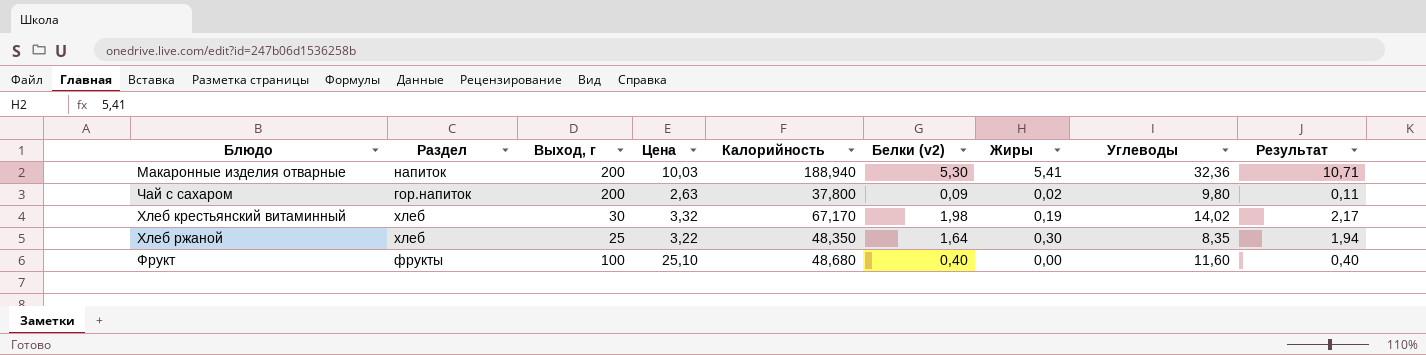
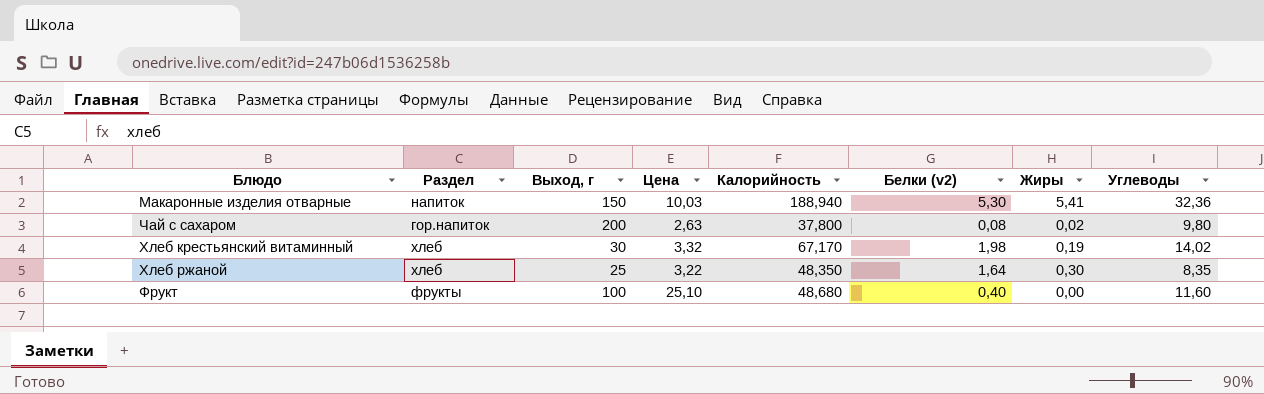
column Результат | formula: [Белки (v2)] + [Жиры] -> none
Макаронные изделия отварные | Выход, г: 200 -> 150
Чай с сахаром | Белки (v2): 0,09 -> 0,08

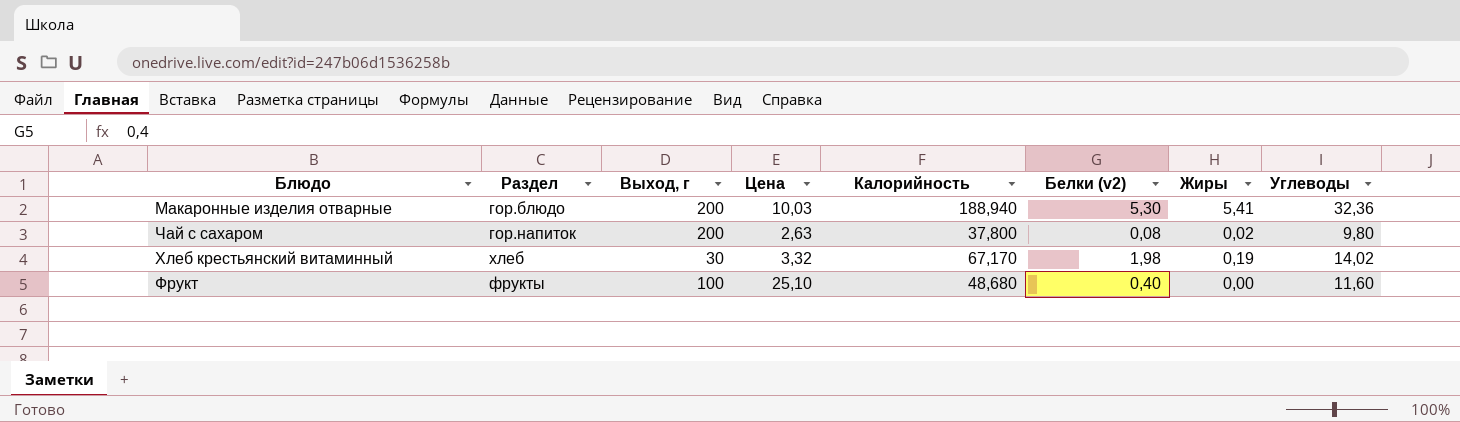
row Хлеб ржаной: хлеб | 25 | 3,22 | 48,350 | 1,64 | 0,30 | 8,35 -> none
Макаронные изделия отварные | Раздел: напиток -> гор.блюдо
Макаронные изделия отварные | Выход, г: 150 -> 200

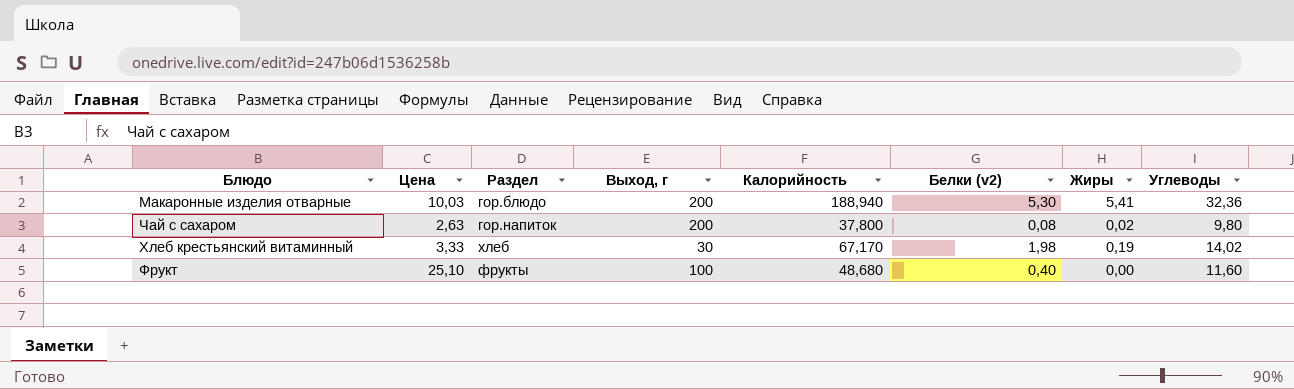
column Цена | position: 4 -> 2
Хлеб крестьянский витаминный | Цена: 3,32 -> 3,33

